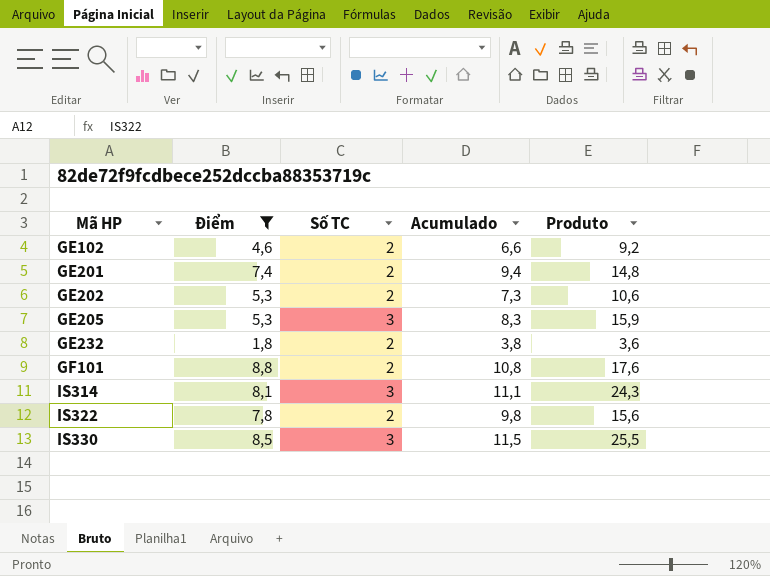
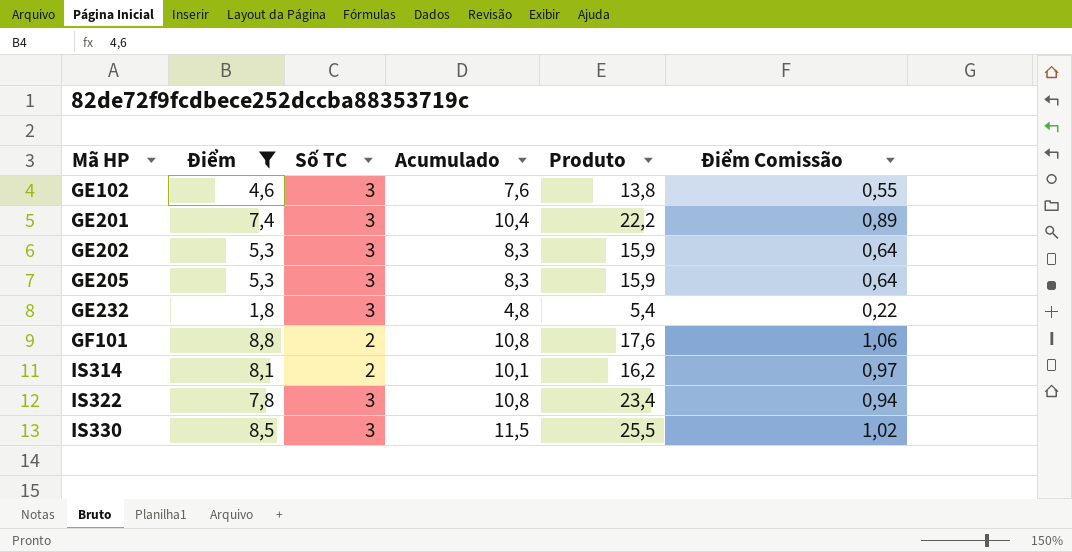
column Điểm Comissão | formula: none -> [Điểm] * 0,12
GE102 | Số TC: 2 -> 3
GE102 | Acumulado: 6,6 -> 7,6
GE102 | Produto: 9,2 -> 13,8
GE201 | Số TC: 2 -> 3
GE201 | Acumulado: 9,4 -> 10,4
GE201 | Produto: 14,8 -> 22,2
GE202 | Số TC: 2 -> 3
GE202 | Acumulado: 7,3 -> 8,3
GE202 | Produto: 10,6 -> 15,9
GE232 | Số TC: 2 -> 3
GE232 | Acumulado: 3,8 -> 4,8
GE232 | Produto: 3,6 -> 5,4
IS314 | Số TC: 3 -> 2
IS314 | Acumulado: 11,1 -> 10,1
IS314 | Produto: 24,3 -> 16,2
IS322 | Số TC: 2 -> 3
IS322 | Acumulado: 9,8 -> 10,8
IS322 | Produto: 15,6 -> 23,4

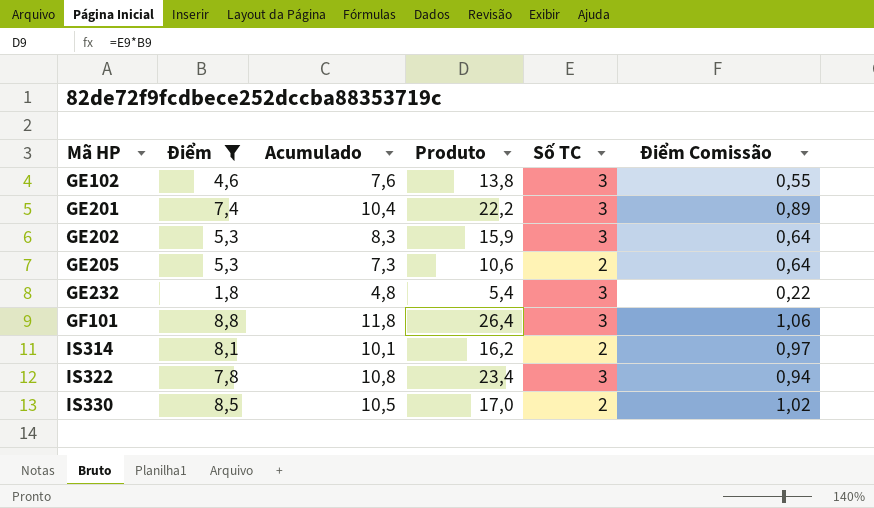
column Số TC | position: 3 -> 5
GE205 | Acumulado: 8,3 -> 7,3
GE205 | Produto: 15,9 -> 10,6
GE205 | Số TC: 3 -> 2
GF101 | Acumulado: 10,8 -> 11,8
GF101 | Produto: 17,6 -> 26,4
GF101 | Số TC: 2 -> 3
IS330 | Acumulado: 11,5 -> 10,5
IS330 | Produto: 25,5 -> 17,0
IS330 | Số TC: 3 -> 2

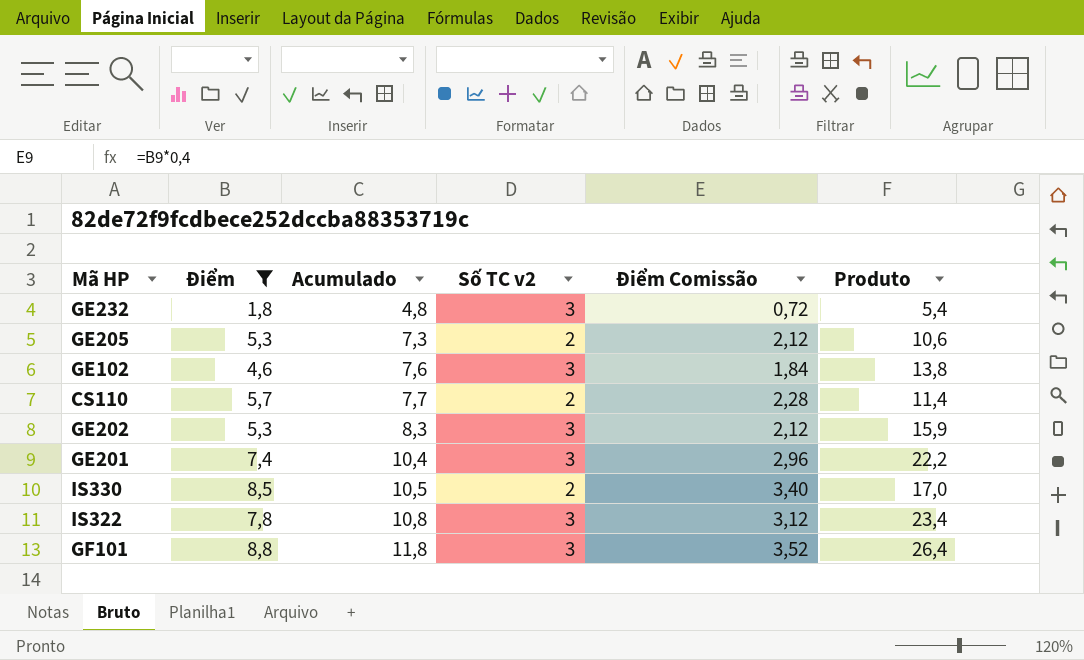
row order: Mã HP ascending -> Acumulado ascending
column name: Số TC -> Số TC v2
column Điểm Comissão | formula: [Điểm] * 0,12 -> [Điểm] * 0,4
column Produto | position: 4 -> 6
row IS314: 8,1 | 10,1 | 16,2 | 2 | 0,97 -> none
row CS110: none -> 5,7 | 7,7 | 2 | 2,28 | 11,4

